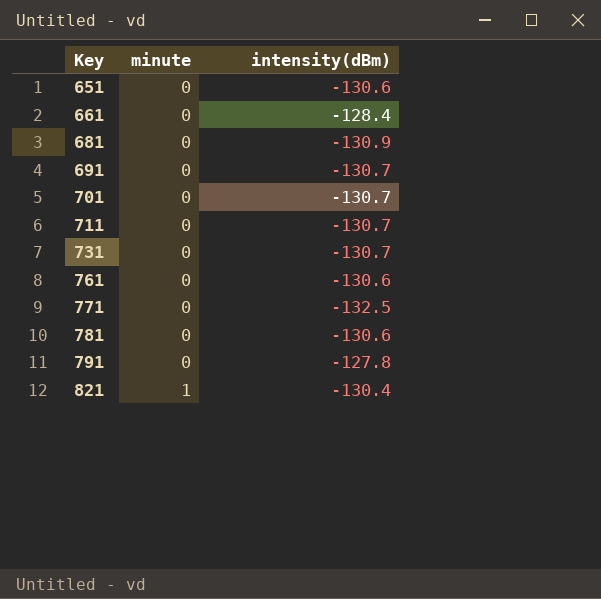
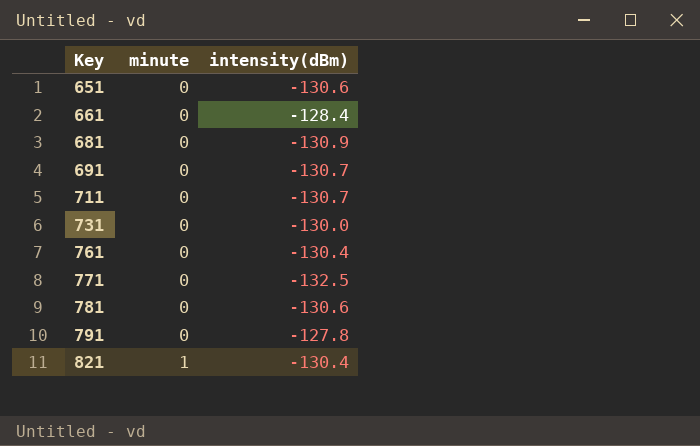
row 701: 0 | -130.7 -> none
731 | intensity(dBm): -130.7 -> -130.0
761 | intensity(dBm): -130.6 -> -130.4

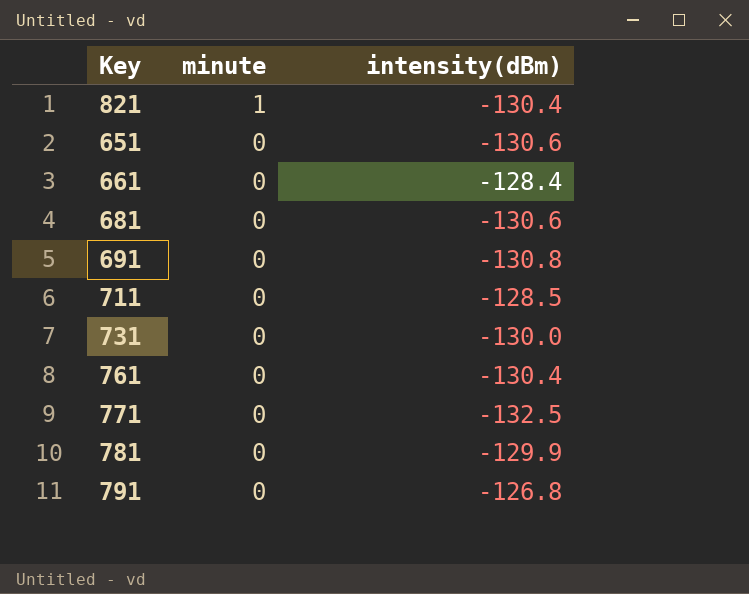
row order: Key ascending -> minute descending
681 | intensity(dBm): -130.9 -> -130.6
691 | intensity(dBm): -130.7 -> -130.8
711 | intensity(dBm): -130.7 -> -128.5
781 | intensity(dBm): -130.6 -> -129.9
791 | intensity(dBm): -127.8 -> -126.8

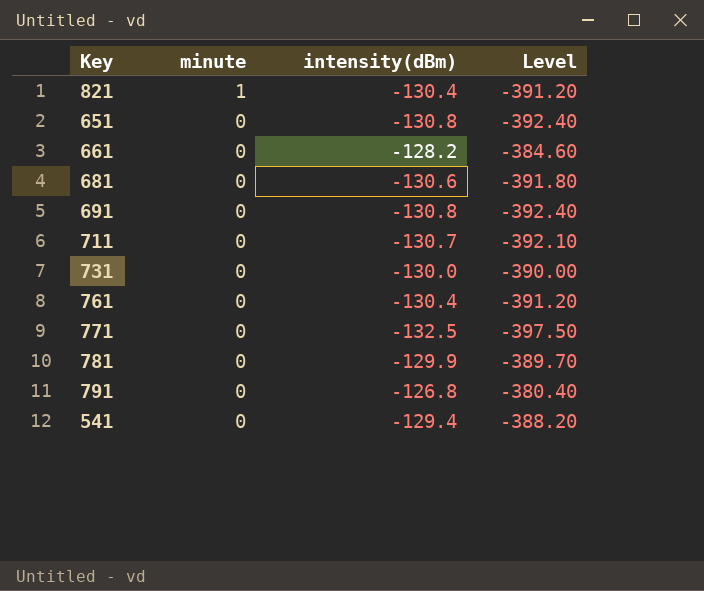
column Level | formula: none -> [intensity(dBm)] * 3
651 | intensity(dBm): -130.6 -> -130.8
661 | intensity(dBm): -128.4 -> -128.2
711 | intensity(dBm): -128.5 -> -130.7
row 541: none -> 0 | -129.4 | -388.20

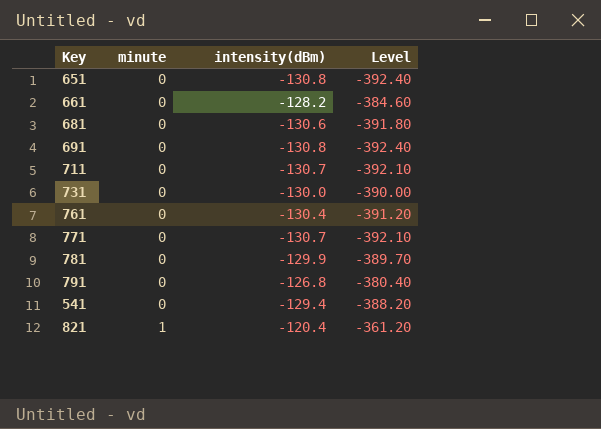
row order: minute descending -> minute ascending
771 | intensity(dBm): -132.5 -> -130.7
771 | Level: -397.50 -> -392.10
821 | intensity(dBm): -130.4 -> -120.4
821 | Level: -391.20 -> -361.20

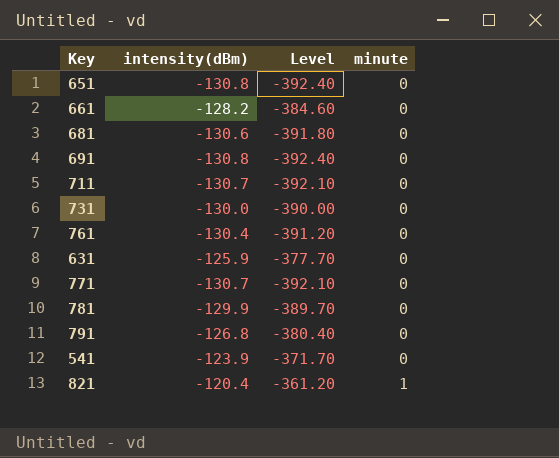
column minute | position: 2 -> 4
row 631: none -> -125.9 | -377.70 | 0
541 | intensity(dBm): -129.4 -> -123.9
541 | Level: -388.20 -> -371.70

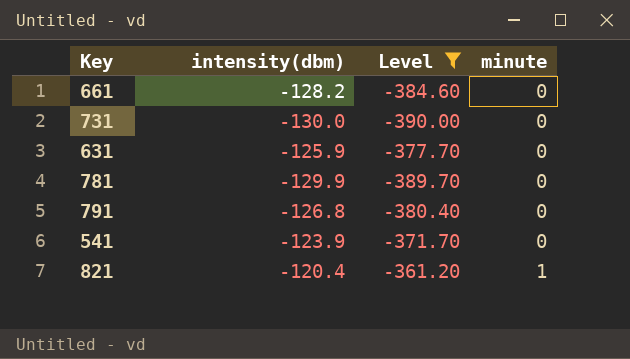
filter: none -> Level >= -390.00
column name: intensity(dBm) -> intensity(dbm)

